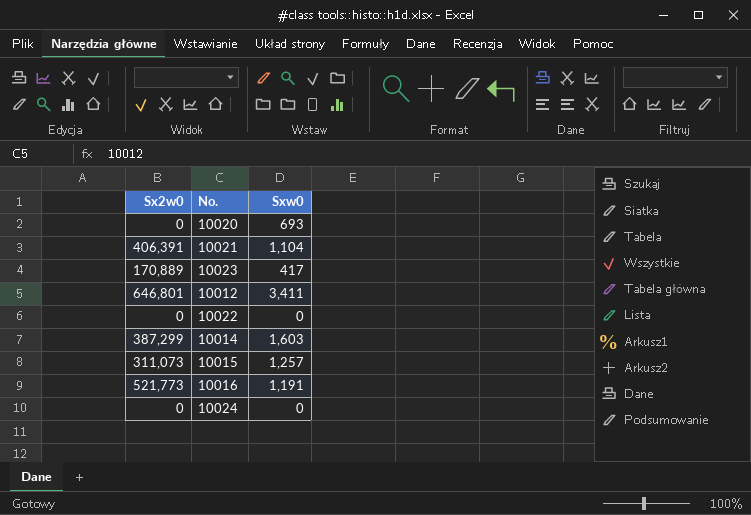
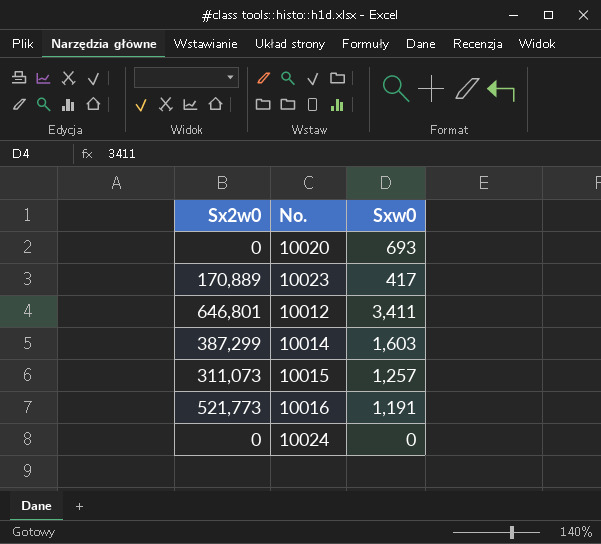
row 10021: 406,391 | 1,104 -> none
row 10022: 0 | 0 -> none

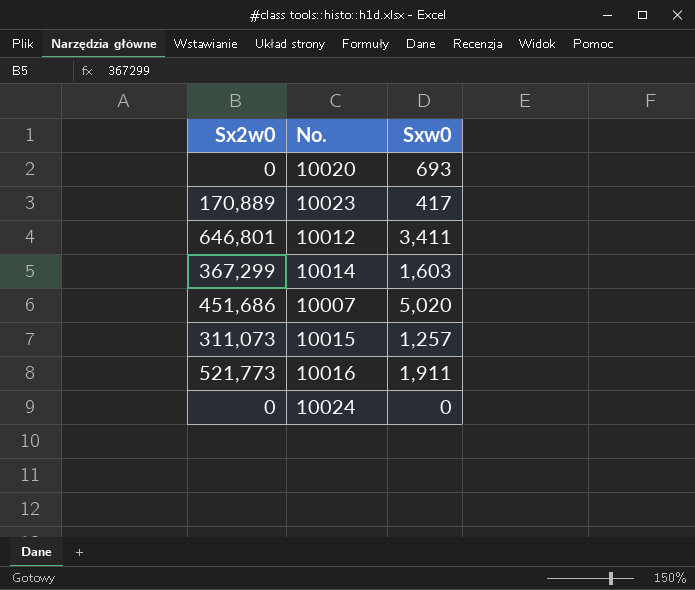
10014 | Sx2w0: 387,299 -> 367,299
row 10007: none -> 451,686 | 5,020
10016 | Sxw0: 1,191 -> 1,911

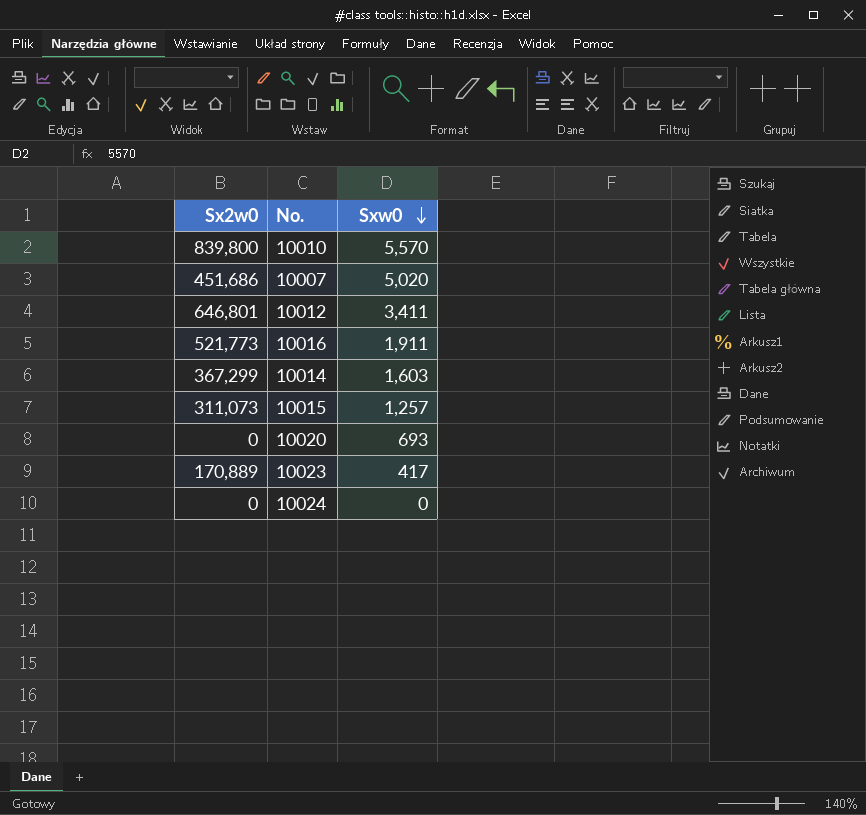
row order: none -> Sxw0 descending
row 10010: none -> 839,800 | 5,570

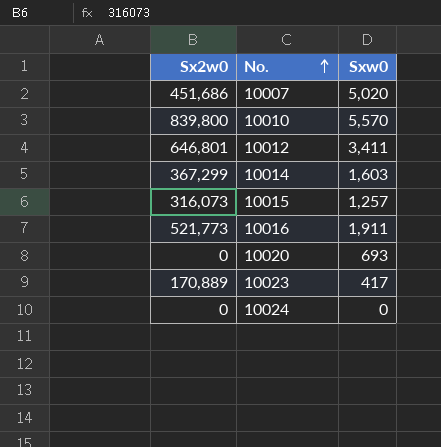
row order: Sxw0 descending -> No. ascending
10015 | Sx2w0: 311,073 -> 316,073

